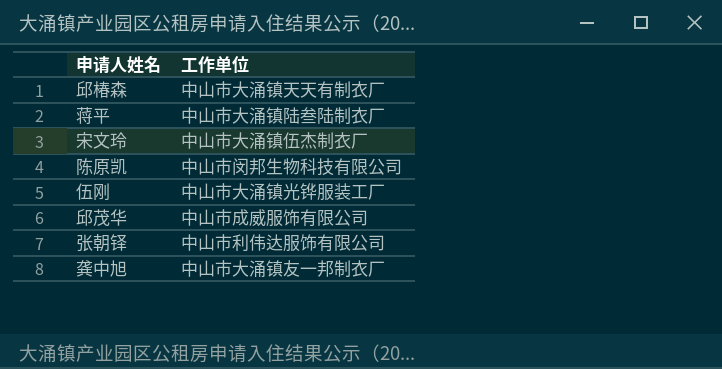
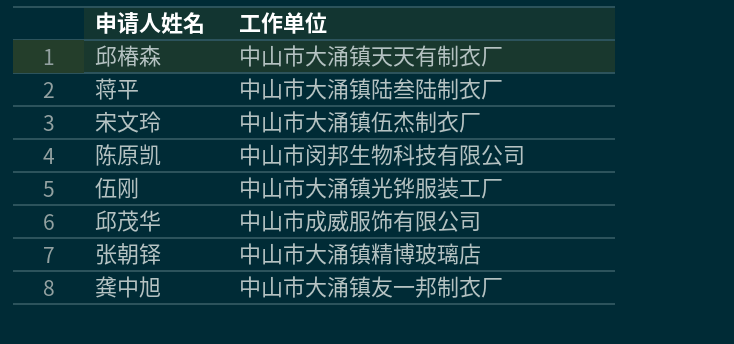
张朝铎 | 工作单位: 中山市利伟达服饰有限公司 -> 中山市大涌镇精博玻璃店

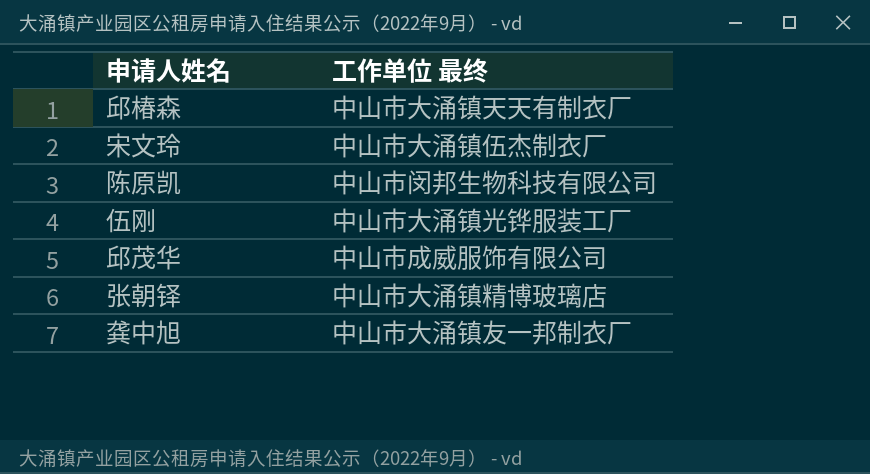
column name: 工作单位 -> 工作单位 最终
row 蒋平: 中山市大涌镇陆叁陆制衣厂 -> none

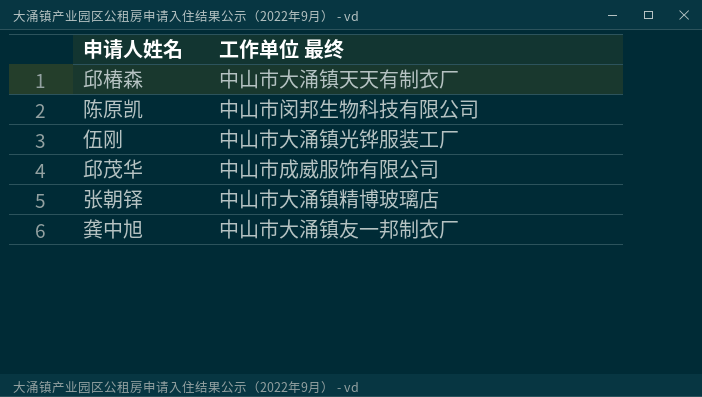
row 宋文玲: 中山市大涌镇伍杰制衣厂 -> none

